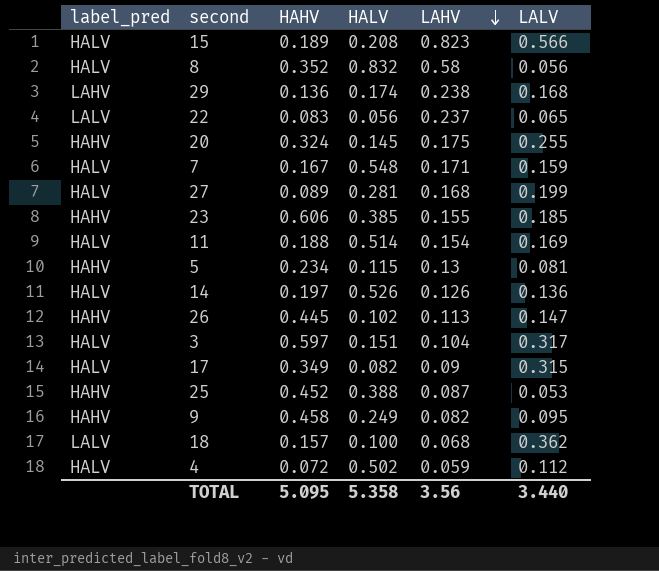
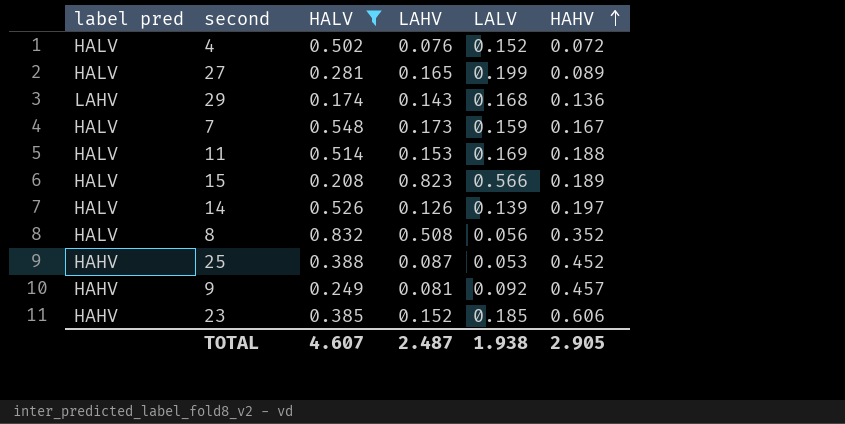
filter: none -> HALV >= 0.174
row order: LAHV descending -> HAHV ascending
column name: label_pred -> label pred
column HAHV | position: 3 -> 6
4 | LAHV: 0.059 -> 0.076
4 | LALV: 0.112 -> 0.152
27 | LAHV: 0.168 -> 0.165
29 | LAHV: 0.238 -> 0.143
7 | LAHV: 0.171 -> 0.173
11 | LAHV: 0.154 -> 0.153
14 | LALV: 0.136 -> 0.139
8 | LAHV: 0.58 -> 0.508
9 | LAHV: 0.082 -> 0.081
9 | LALV: 0.095 -> 0.092
9 | HAHV: 0.458 -> 0.457
23 | LAHV: 0.155 -> 0.152
TOTAL | HALV: 5.358 -> 4.607
TOTAL | LAHV: 3.56 -> 2.487
TOTAL | LALV: 3.440 -> 1.938
TOTAL | HAHV: 5.095 -> 2.905

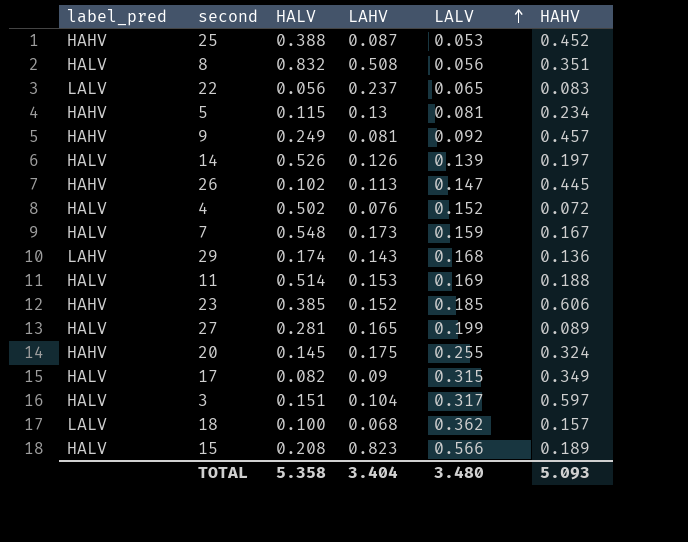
filter: HALV >= 0.174 -> none
row order: HAHV ascending -> LALV ascending
column name: label pred -> label_pred
8 | HAHV: 0.352 -> 0.351
TOTAL | HALV: 4.607 -> 5.358
TOTAL | LAHV: 2.487 -> 3.404
TOTAL | LALV: 1.938 -> 3.480
TOTAL | HAHV: 2.905 -> 5.093

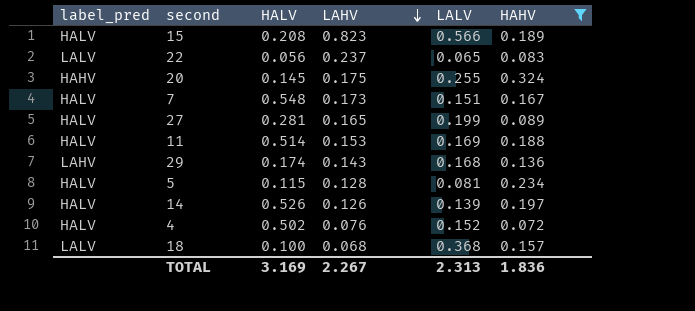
filter: none -> HAHV <= 0.324
row order: LALV ascending -> LAHV descending
7 | LALV: 0.159 -> 0.151
5 | label_pred: HAHV -> HALV
5 | LAHV: 0.13 -> 0.128
18 | LALV: 0.362 -> 0.368
TOTAL | HALV: 5.358 -> 3.169
TOTAL | LAHV: 3.404 -> 2.267
TOTAL | LALV: 3.480 -> 2.313
TOTAL | HAHV: 5.093 -> 1.836

